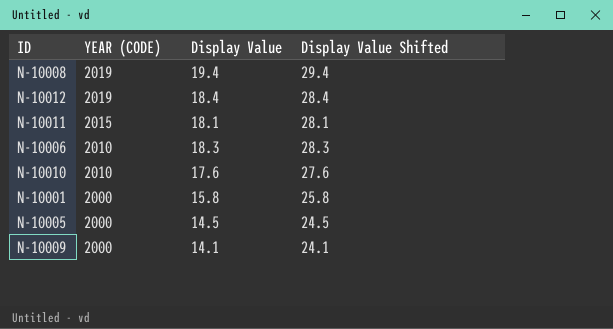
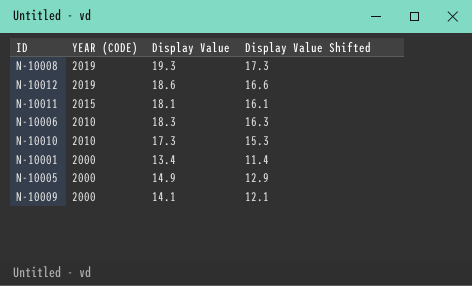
column Display Value Shifted | formula: [Display Value] + 10 -> [Display Value] - 2
N-10008 | Display Value: 19.4 -> 19.3
N-10012 | Display Value: 18.4 -> 18.6
N-10010 | Display Value: 17.6 -> 17.3
N-10001 | Display Value: 15.8 -> 13.4
N-10005 | Display Value: 14.5 -> 14.9

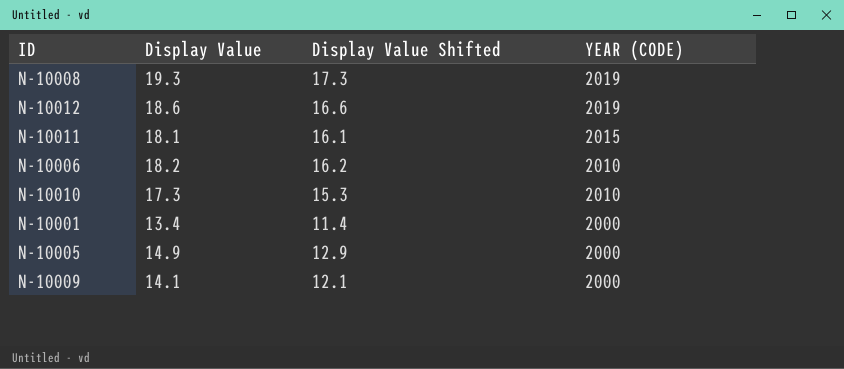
column YEAR (CODE) | position: 2 -> 4
N-10006 | Display Value: 18.3 -> 18.2
N-10006 | Display Value Shifted: 16.3 -> 16.2

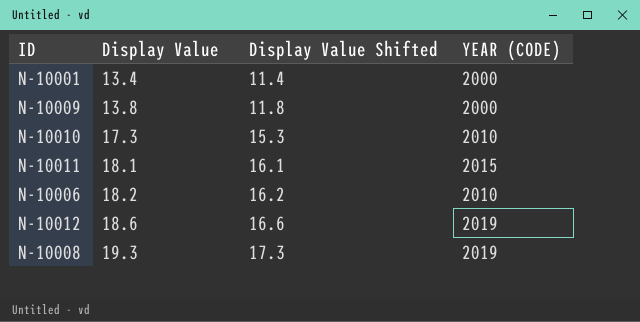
row order: YEAR (CODE) descending -> Display Value ascending
row N-10005: 14.9 | 12.9 | 2000 -> none
N-10009 | Display Value: 14.1 -> 13.8
N-10009 | Display Value Shifted: 12.1 -> 11.8

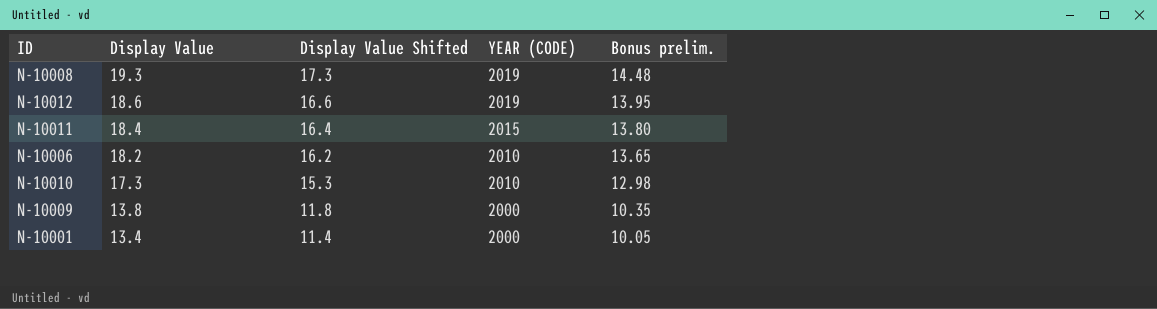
row order: Display Value ascending -> Display Value descending
column Bonus prelim. | formula: none -> [Display Value] * 0.75
N-10011 | Display Value: 18.1 -> 18.4
N-10011 | Display Value Shifted: 16.1 -> 16.4

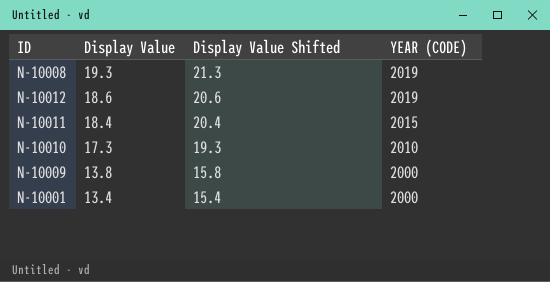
column Bonus prelim. | formula: [Display Value] * 0.75 -> none
column Display Value Shifted | formula: [Display Value] - 2 -> [Display Value] + 2
row N-10006: 18.2 | 16.2 | 2010 | 13.65 -> none

